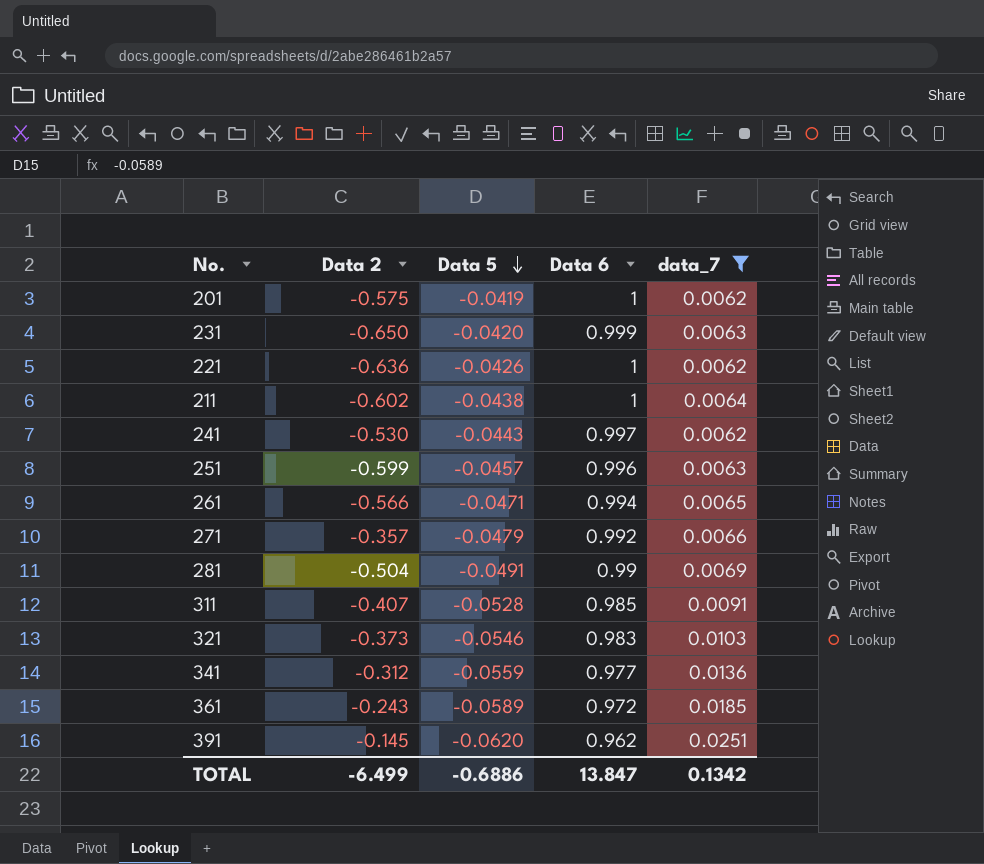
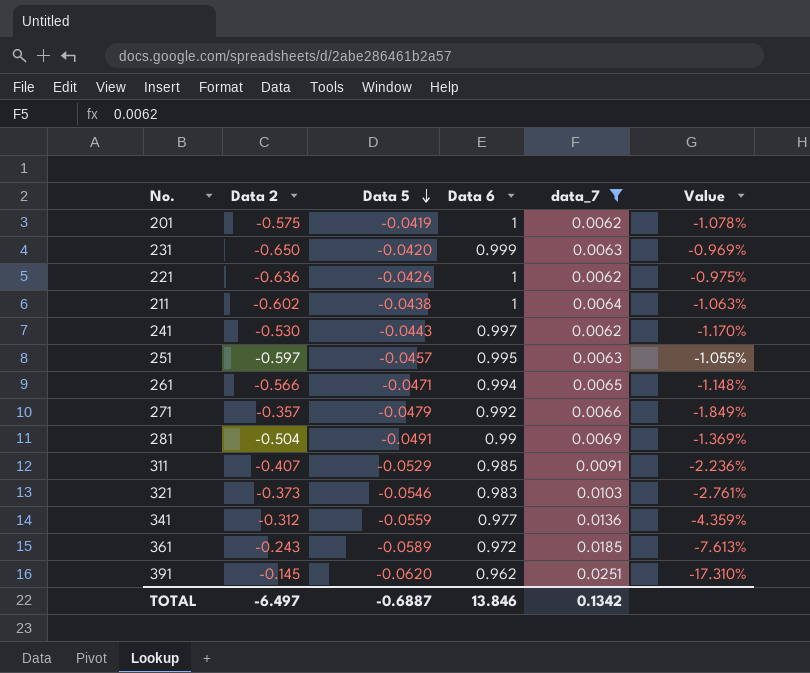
column Value | formula: none -> [data_7] / [Data 2]
251 | Data 2: -0.599 -> -0.597
251 | Data 6: 0.996 -> 0.995
311 | Data 5: -0.0528 -> -0.0529
TOTAL | Data 2: -6.499 -> -6.497
TOTAL | Data 5: -0.6886 -> -0.6887
TOTAL | Data 6: 13.847 -> 13.846

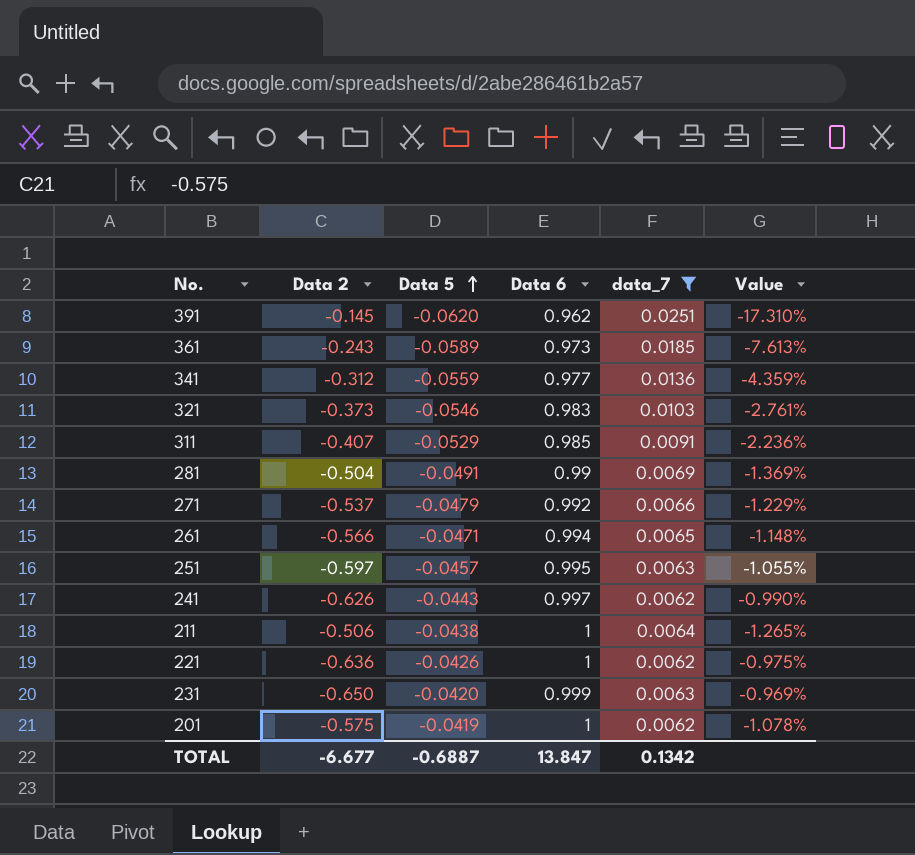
row order: Data 5 descending -> Data 5 ascending
361 | Data 6: 0.972 -> 0.973
271 | Data 2: -0.357 -> -0.537
271 | Value: -1.849% -> -1.229%
241 | Data 2: -0.530 -> -0.626
241 | Value: -1.170% -> -0.990%
211 | Data 2: -0.602 -> -0.506
211 | Value: -1.063% -> -1.265%
TOTAL | Data 2: -6.497 -> -6.677
TOTAL | Data 6: 13.846 -> 13.847

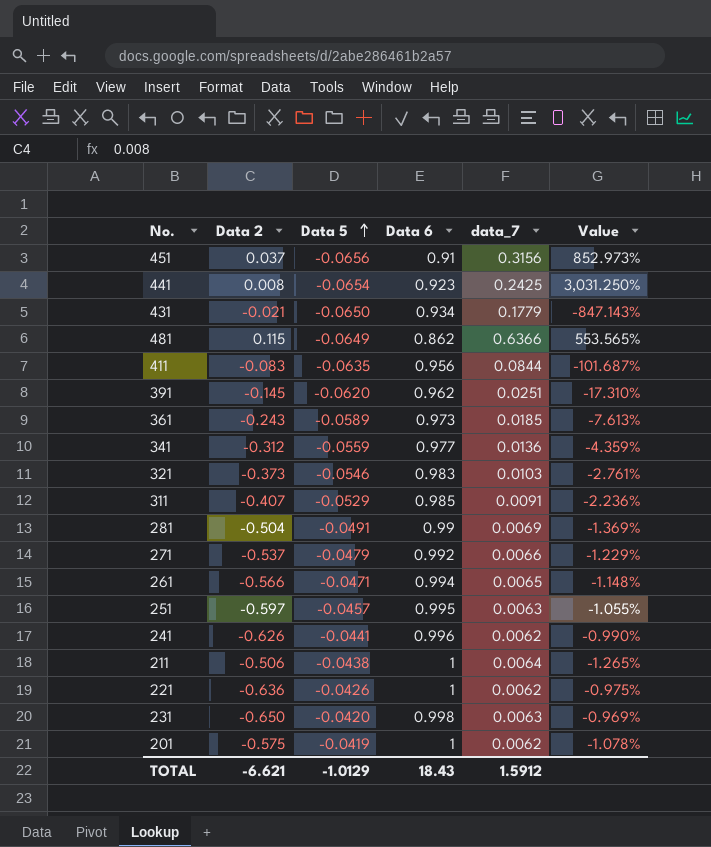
filter: data_7 <= 0.0251 -> none
241 | Data 5: -0.0443 -> -0.0441
241 | Data 6: 0.997 -> 0.996
231 | Data 6: 0.999 -> 0.998
TOTAL | Data 2: -6.677 -> -6.621
TOTAL | Data 5: -0.6887 -> -1.0129
TOTAL | Data 6: 13.847 -> 18.43
TOTAL | data_7: 0.1342 -> 1.5912

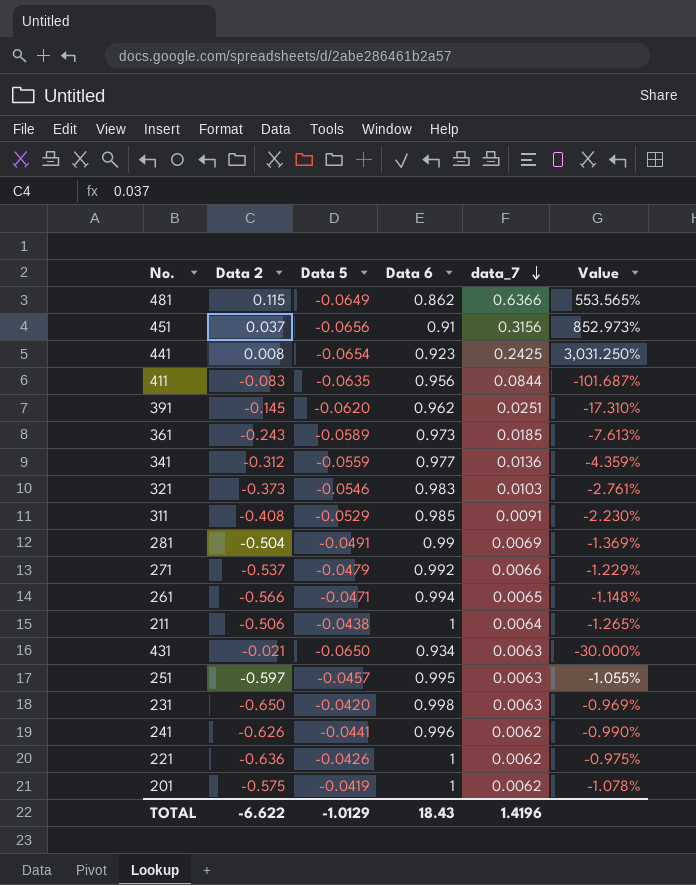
row order: Data 5 ascending -> data_7 descending
311 | Data 2: -0.407 -> -0.408
311 | Value: -2.236% -> -2.230%
431 | data_7: 0.1779 -> 0.0063
431 | Value: -847.143% -> -30.000%
TOTAL | Data 2: -6.621 -> -6.622
TOTAL | data_7: 1.5912 -> 1.4196

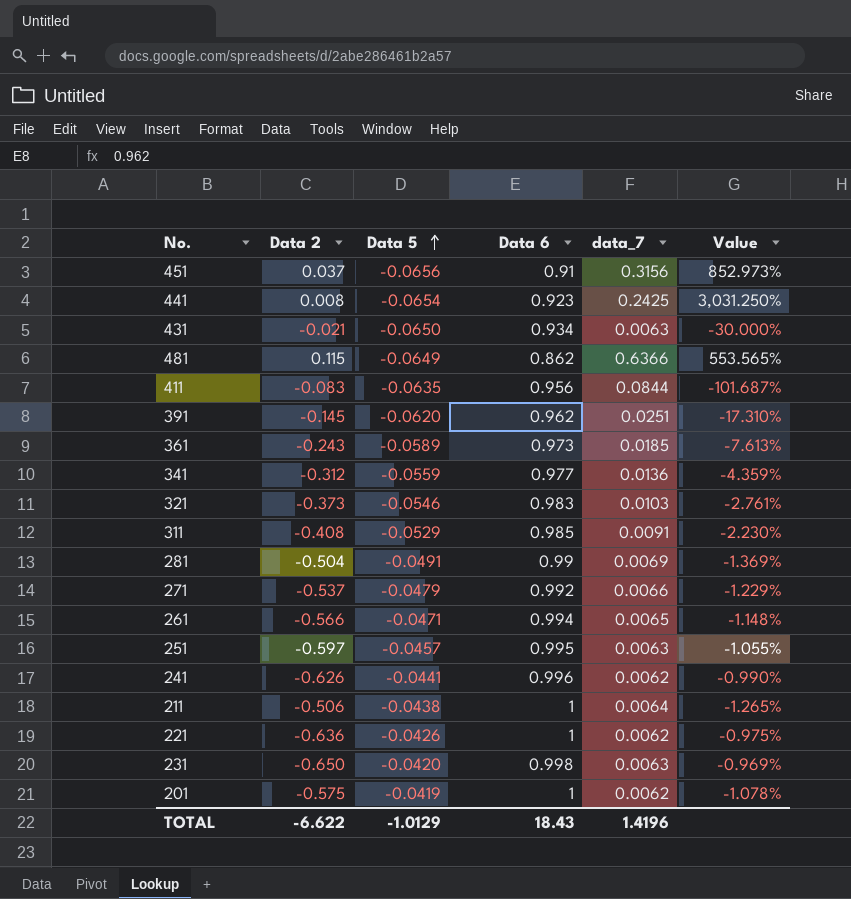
row order: data_7 descending -> Data 5 ascending

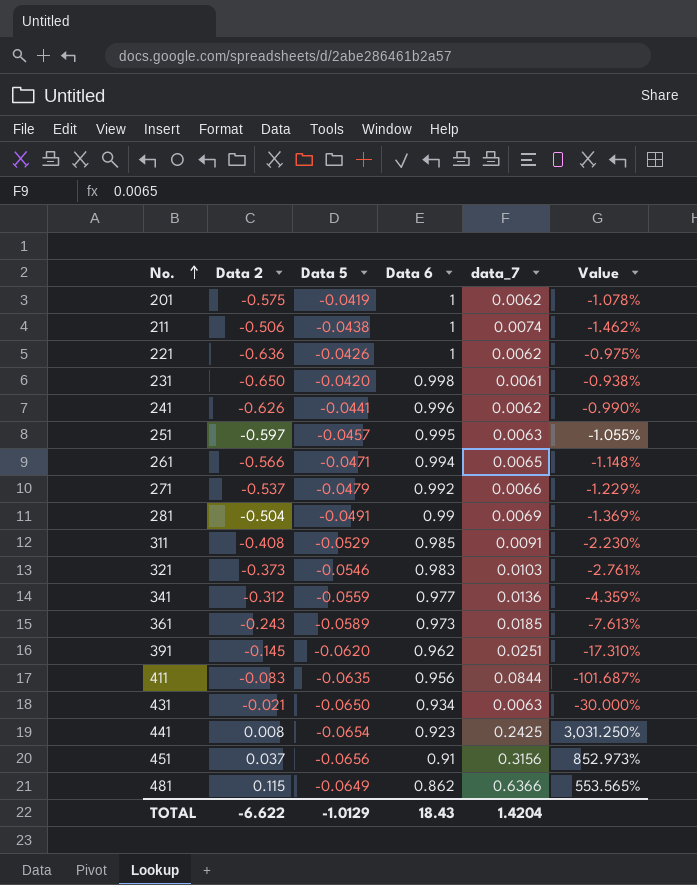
row order: Data 5 ascending -> No. ascending
211 | data_7: 0.0064 -> 0.0074
211 | Value: -1.265% -> -1.462%
231 | data_7: 0.0063 -> 0.0061
231 | Value: -0.969% -> -0.938%
TOTAL | data_7: 1.4196 -> 1.4204

